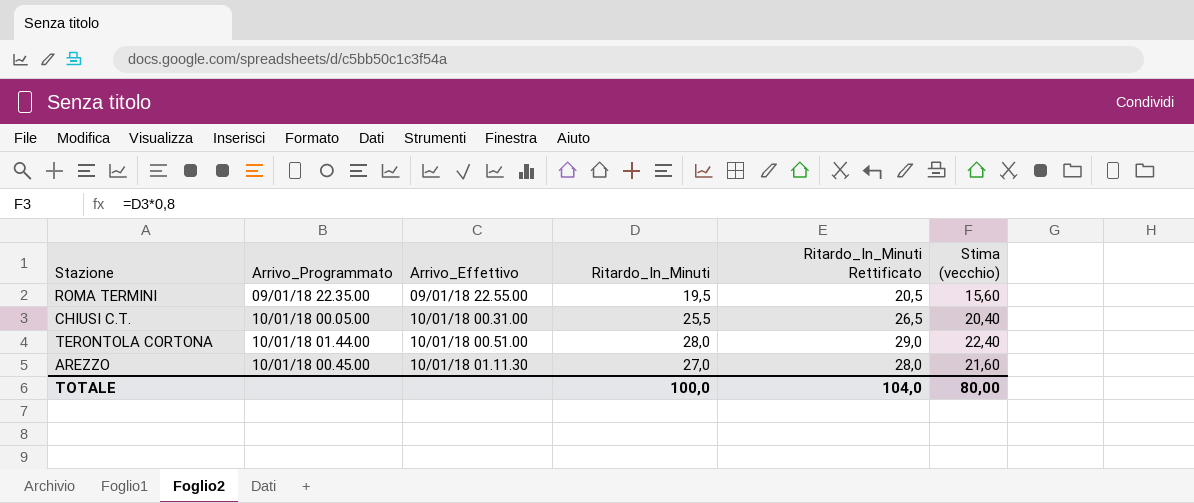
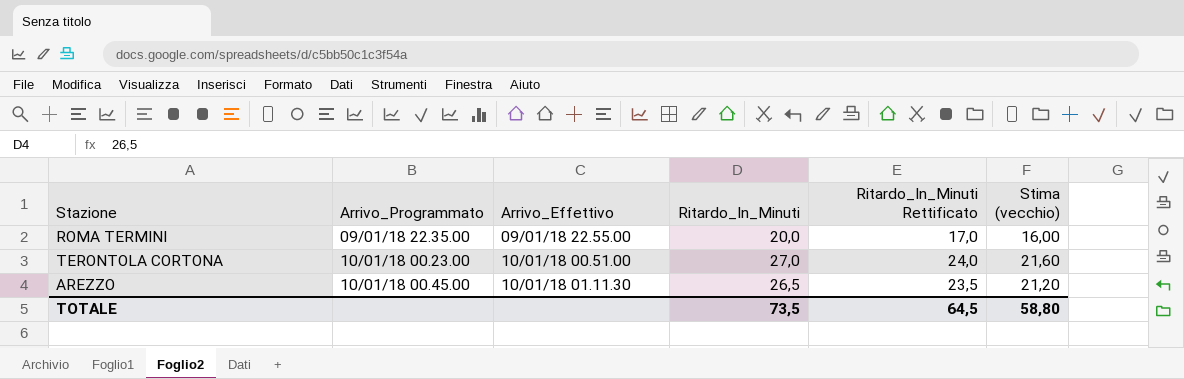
column Ritardo_In_Minuti Rettificato | formula: [Ritardo_In_Minuti] + 1 -> [Ritardo_In_Minuti] - 3
row CHIUSI C.T.: 10/01/18 00.05.00 | 10/01/18 00.31.00 | 25,5 | 26,5 | 20,40 -> none
ROMA TERMINI | Ritardo_In_Minuti: 19,5 -> 20,0
ROMA TERMINI | Stima (vecchio): 15,60 -> 16,00
TERONTOLA CORTONA | Arrivo_Programmato: 10/01/18 01.44.00 -> 10/01/18 00.23.00
TERONTOLA CORTONA | Ritardo_In_Minuti: 28,0 -> 27,0
TERONTOLA CORTONA | Stima (vecchio): 22,40 -> 21,60
AREZZO | Ritardo_In_Minuti: 27,0 -> 26,5
AREZZO | Stima (vecchio): 21,60 -> 21,20
TOTALE | Ritardo_In_Minuti: 100,0 -> 73,5
TOTALE | Ritardo_In_Minuti Rettificato: 104,0 -> 64,5
TOTALE | Stima (vecchio): 80,00 -> 58,80

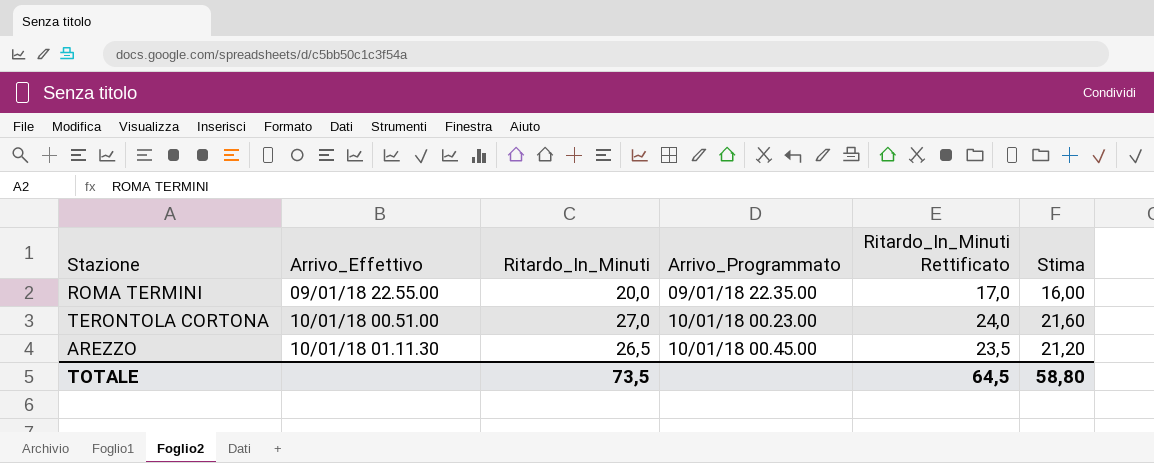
column Arrivo_Programmato | position: 2 -> 4
column name: Stima (vecchio) -> Stima

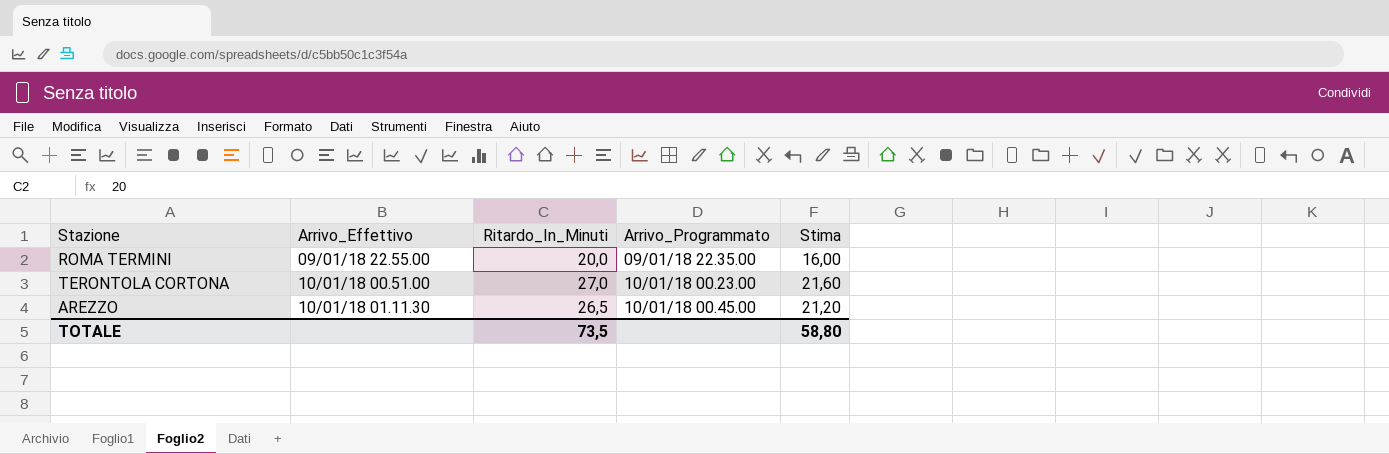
column Ritardo_In_Minuti Rettificato | formula: [Ritardo_In_Minuti] - 3 -> none

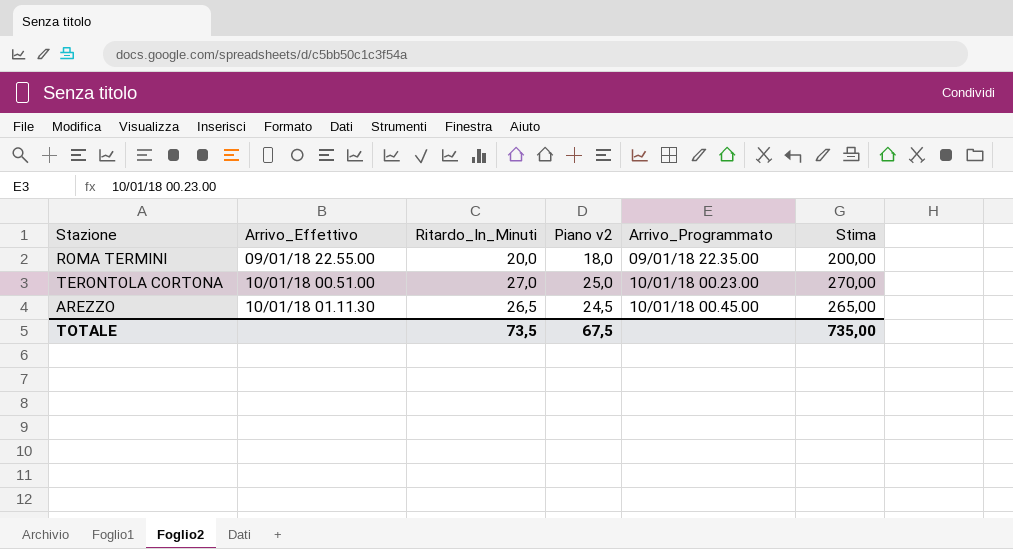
column Piano v2 | formula: none -> [Ritardo_In_Minuti] - 2
column Stima | formula: [Ritardo_In_Minuti] * 0,8 -> [Ritardo_In_Minuti] * 10
TOTALE | Stima: 58,80 -> 735,00

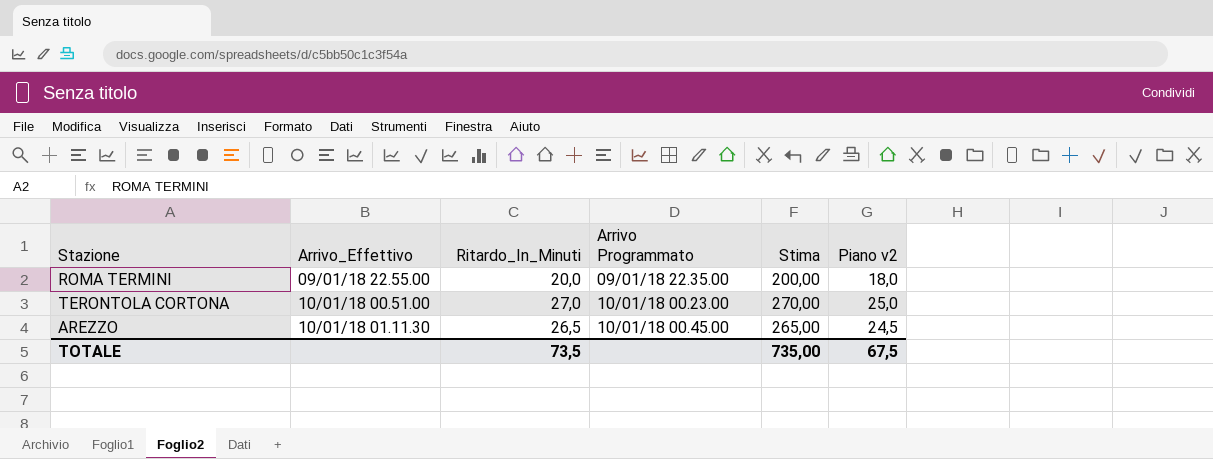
column name: Arrivo_Programmato -> Arrivo Programmato
column Piano v2 | position: 4 -> 6

